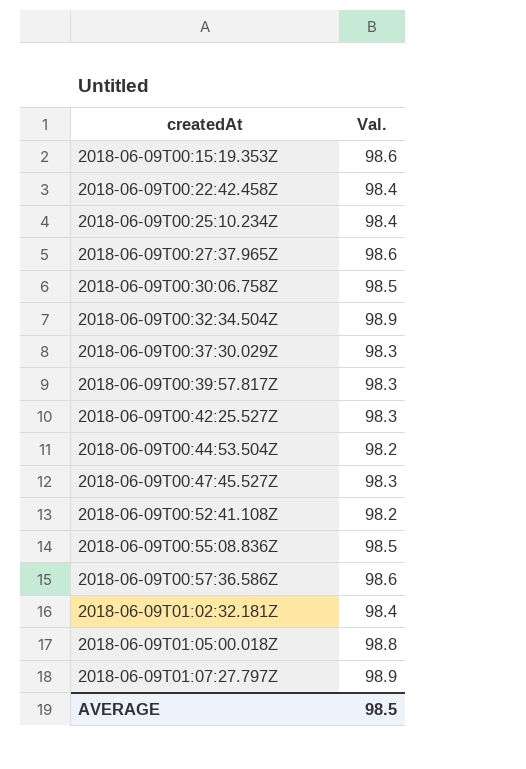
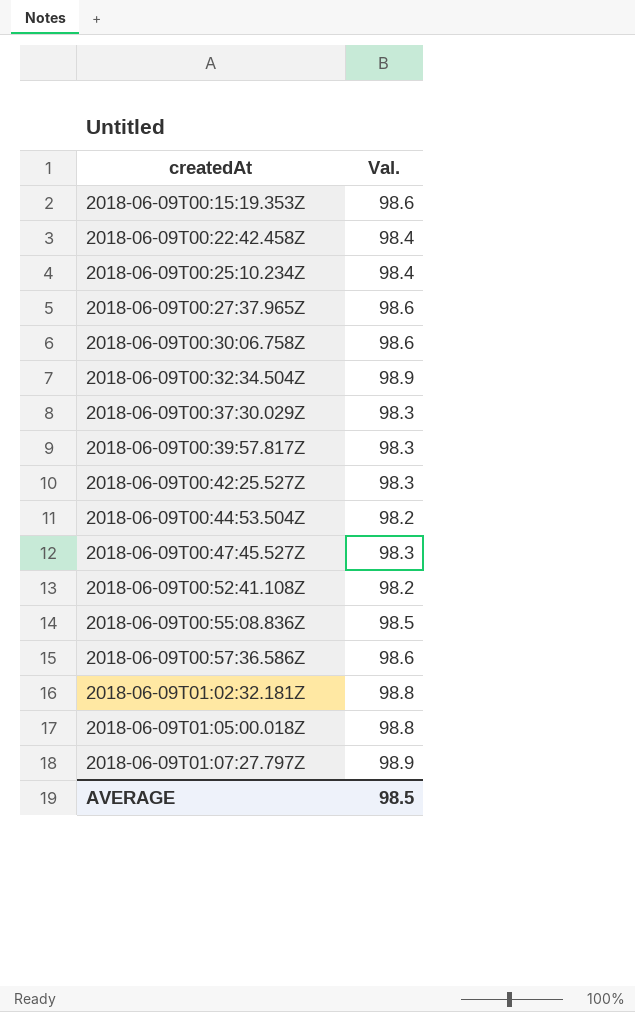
2018-06-09T00:30:06.758Z | Val.: 98.5 -> 98.6
2018-06-09T01:02:32.181Z | Val.: 98.4 -> 98.8

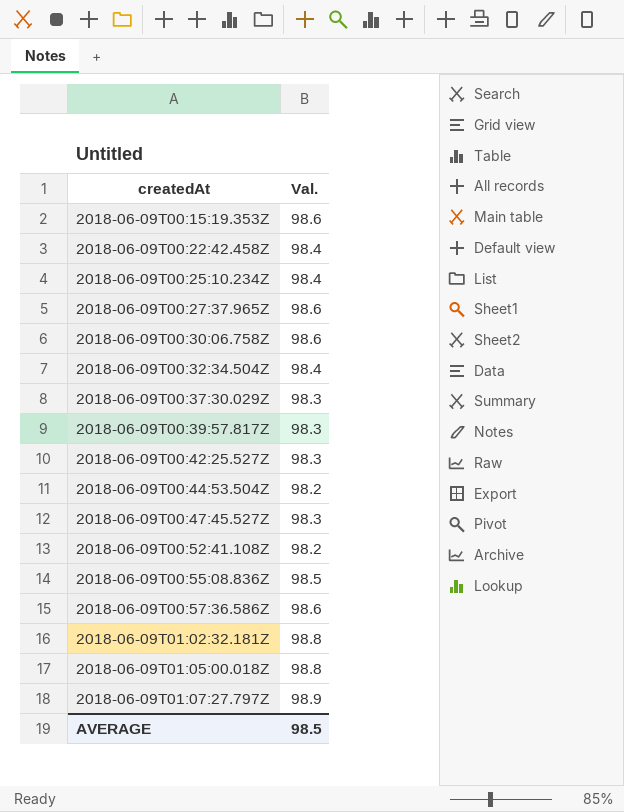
2018-06-09T00:32:34.504Z | Val.: 98.9 -> 98.4

